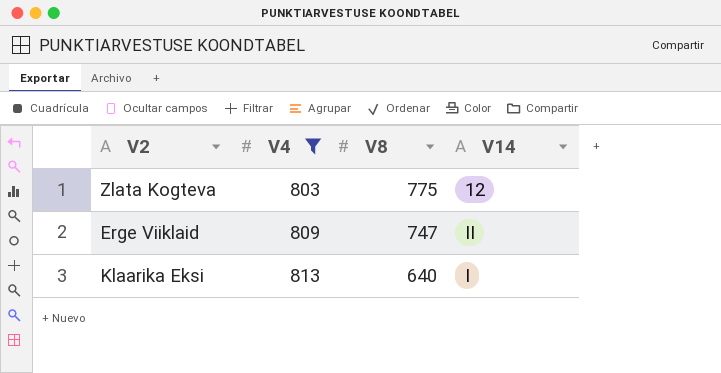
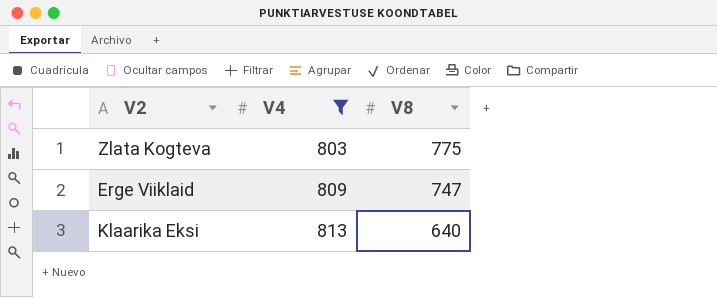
column V14 | position: 4 -> none

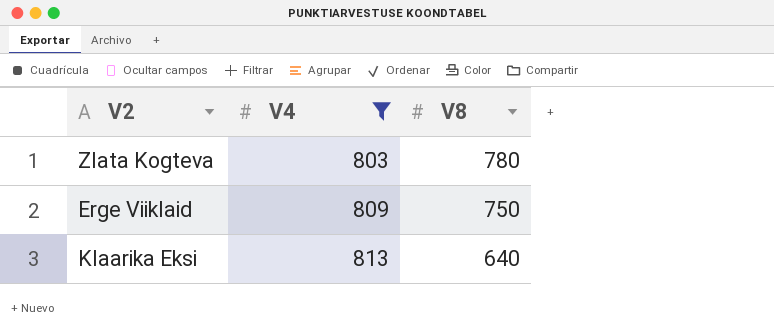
Zlata Kogteva | V8: 775 -> 780
Erge Viiklaid | V8: 747 -> 750

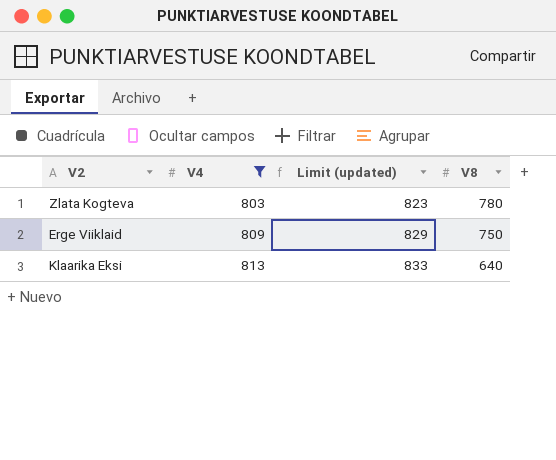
column Limit (updated) | formula: none -> [V4] + 20

